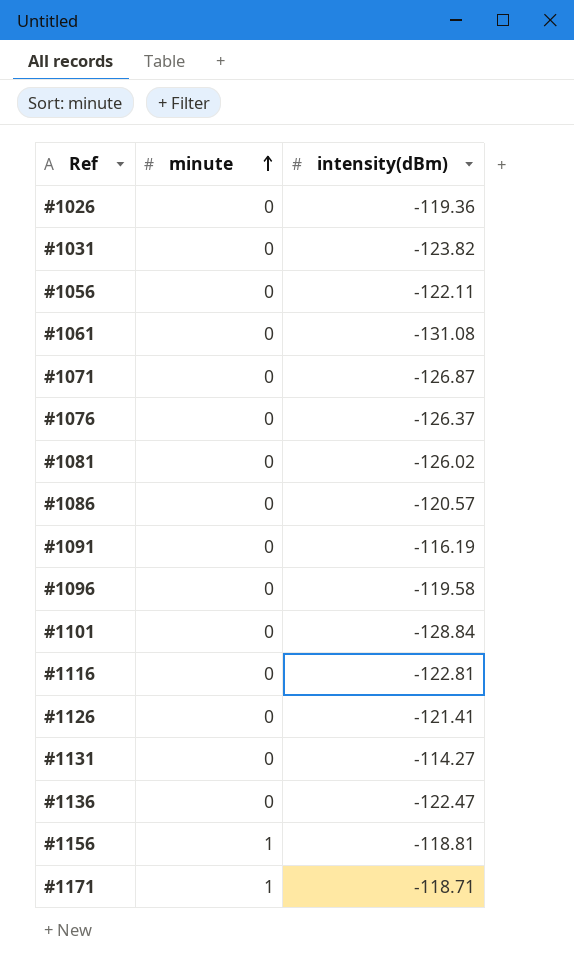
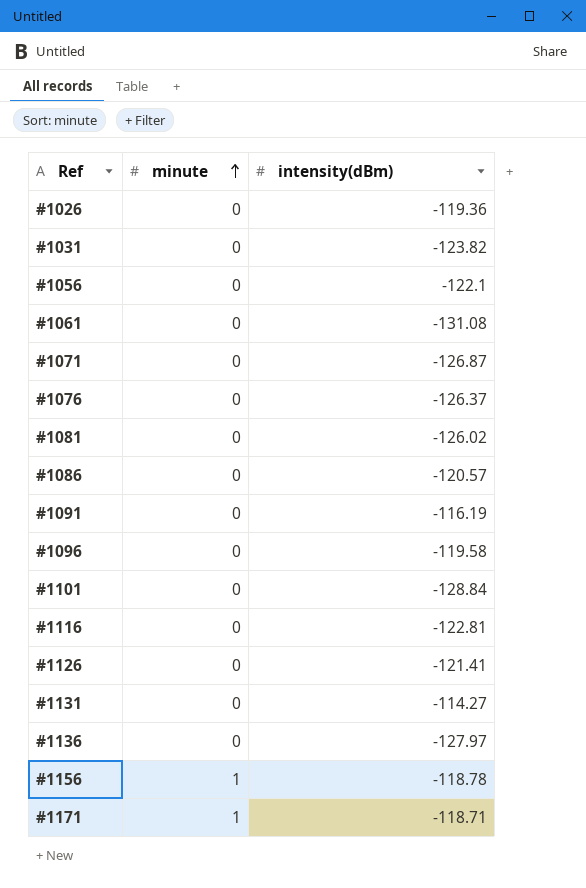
#1056 | intensity(dBm): -122.11 -> -122.1
#1136 | intensity(dBm): -122.47 -> -127.97
#1156 | intensity(dBm): -118.81 -> -118.78

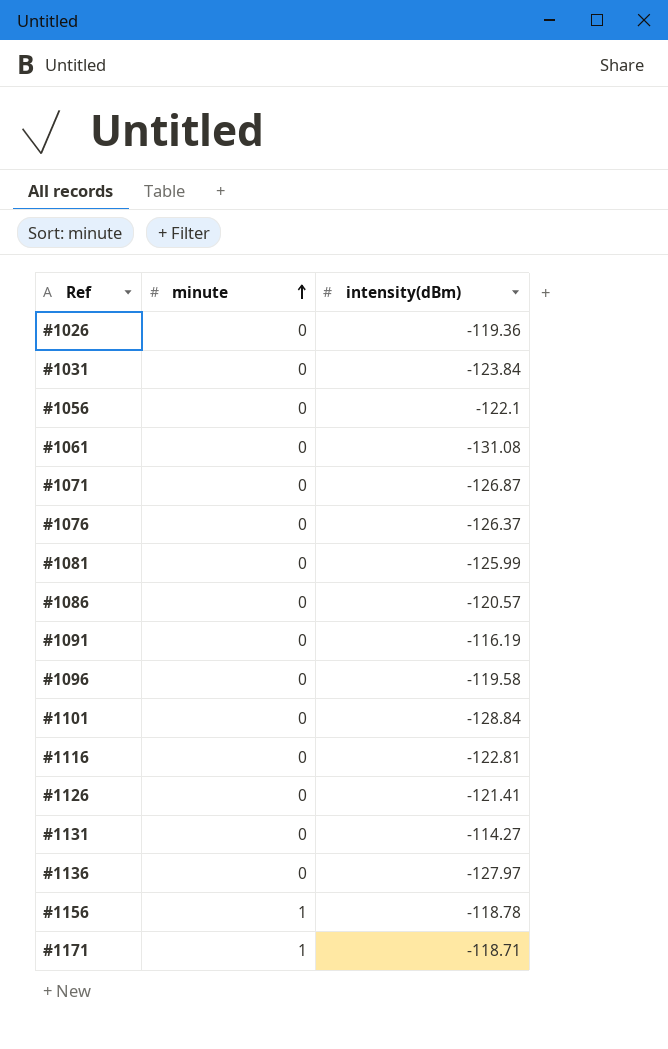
#1031 | intensity(dBm): -123.82 -> -123.84
#1081 | intensity(dBm): -126.02 -> -125.99

